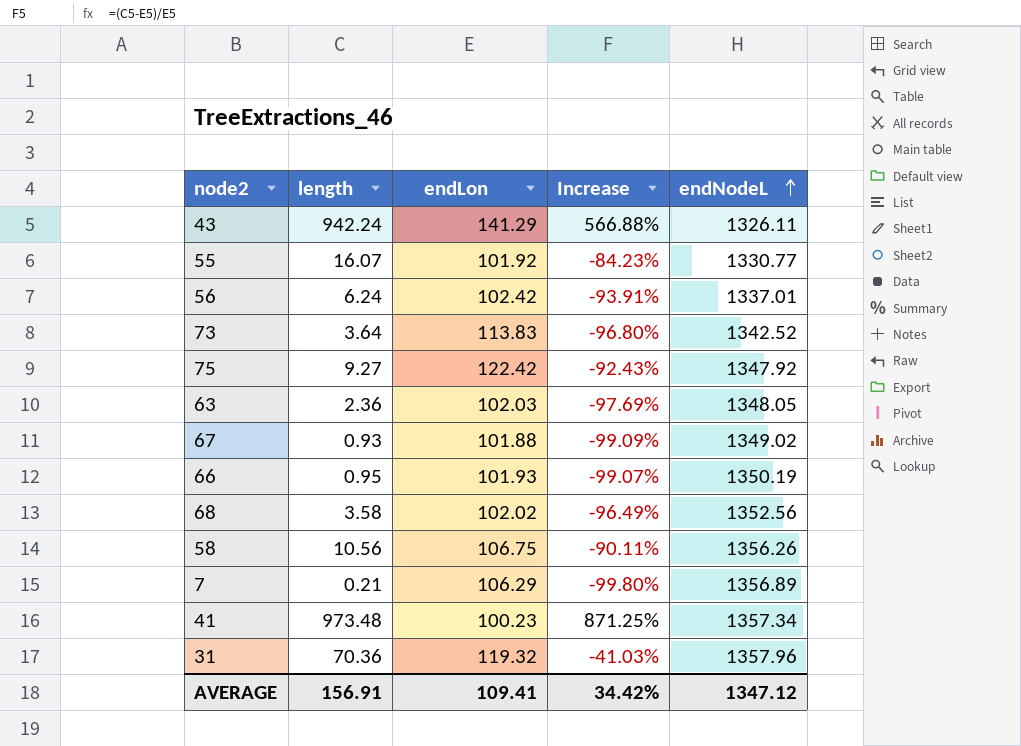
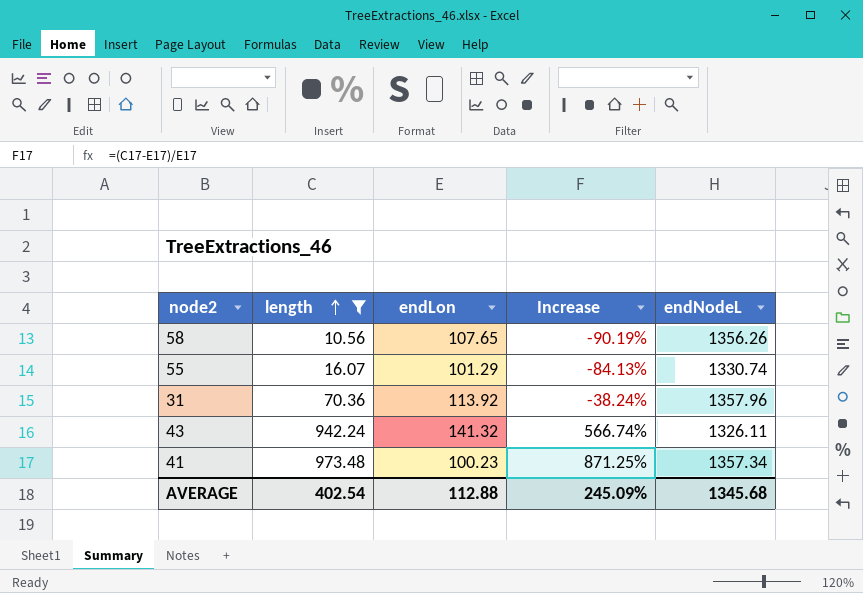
filter: none -> length >= 10.56
row order: endNodeL ascending -> length ascending
58 | endLon: 106.75 -> 107.65
58 | Increase: -90.11% -> -90.19%
55 | endLon: 101.92 -> 101.29
55 | Increase: -84.23% -> -84.13%
55 | endNodeL: 1330.77 -> 1330.74
31 | endLon: 119.32 -> 113.92
31 | Increase: -41.03% -> -38.24%
43 | endLon: 141.29 -> 141.32
43 | Increase: 566.88% -> 566.74%
AVERAGE | length: 156.91 -> 402.54
AVERAGE | endLon: 109.41 -> 112.88
AVERAGE | Increase: 34.42% -> 245.09%
AVERAGE | endNodeL: 1347.12 -> 1345.68

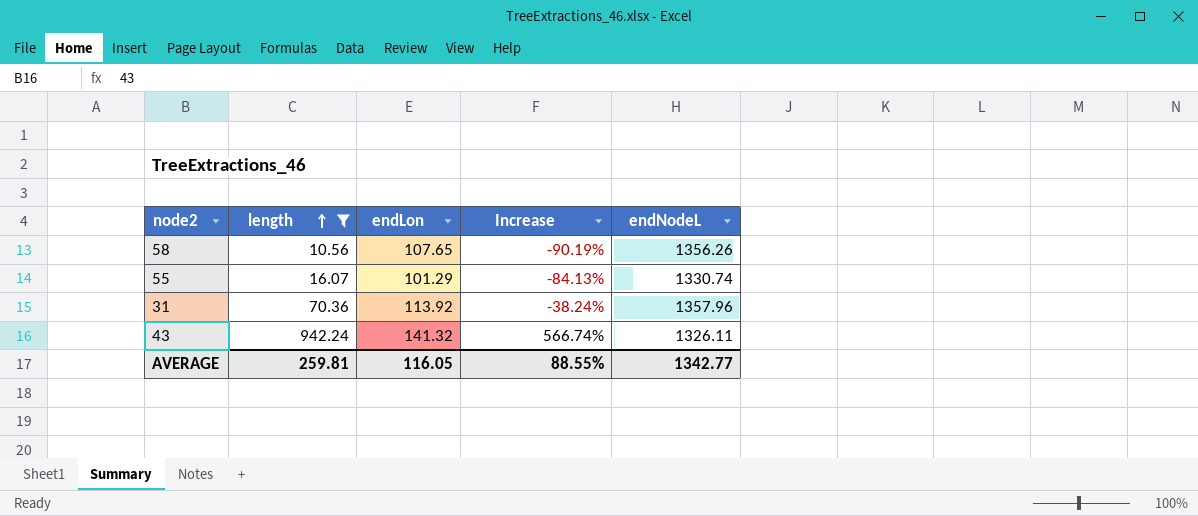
row 41: 973.48 | 100.23 | 871.25% | 1357.34 -> none
AVERAGE | length: 402.54 -> 259.81
AVERAGE | endLon: 112.88 -> 116.05
AVERAGE | Increase: 245.09% -> 88.55%
AVERAGE | endNodeL: 1345.68 -> 1342.77

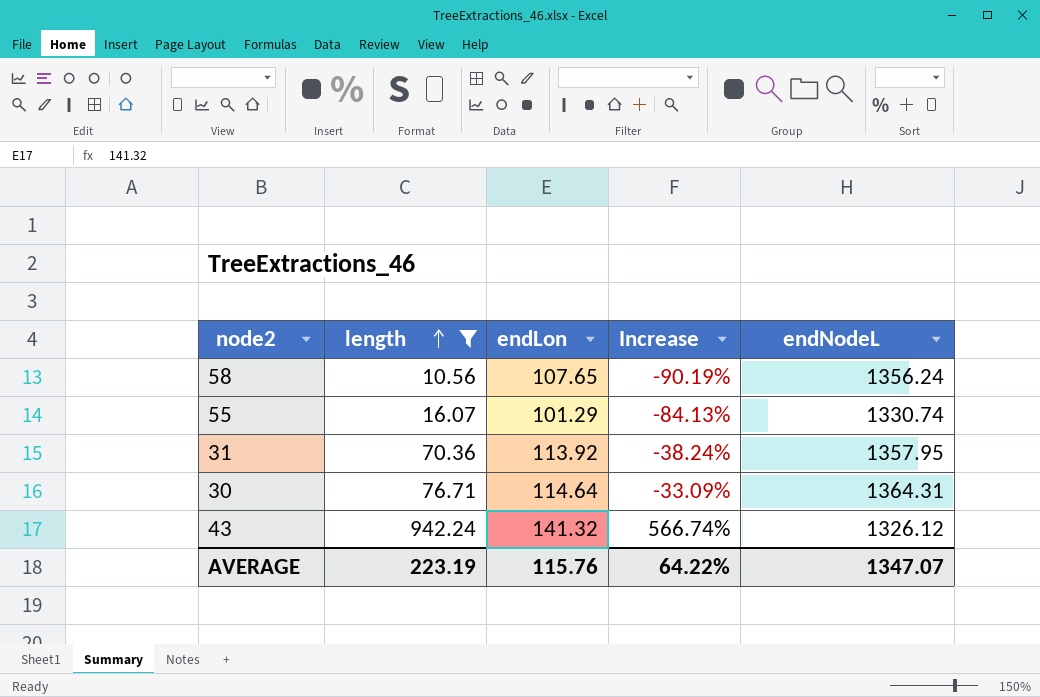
58 | endNodeL: 1356.26 -> 1356.24
31 | endNodeL: 1357.96 -> 1357.95
row 30: none -> 76.71 | 114.64 | -33.09% | 1364.31
43 | endNodeL: 1326.11 -> 1326.12
AVERAGE | length: 259.81 -> 223.19
AVERAGE | endLon: 116.05 -> 115.76
AVERAGE | Increase: 88.55% -> 64.22%
AVERAGE | endNodeL: 1342.77 -> 1347.07

